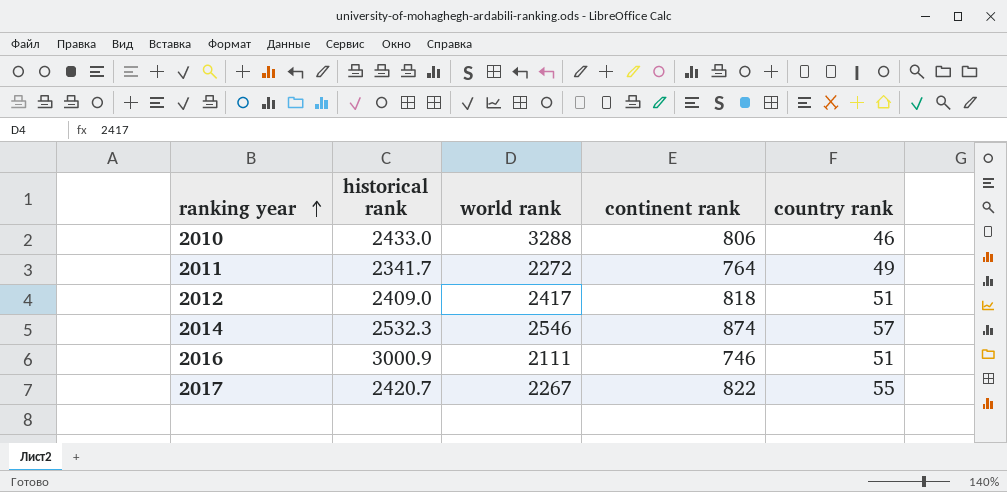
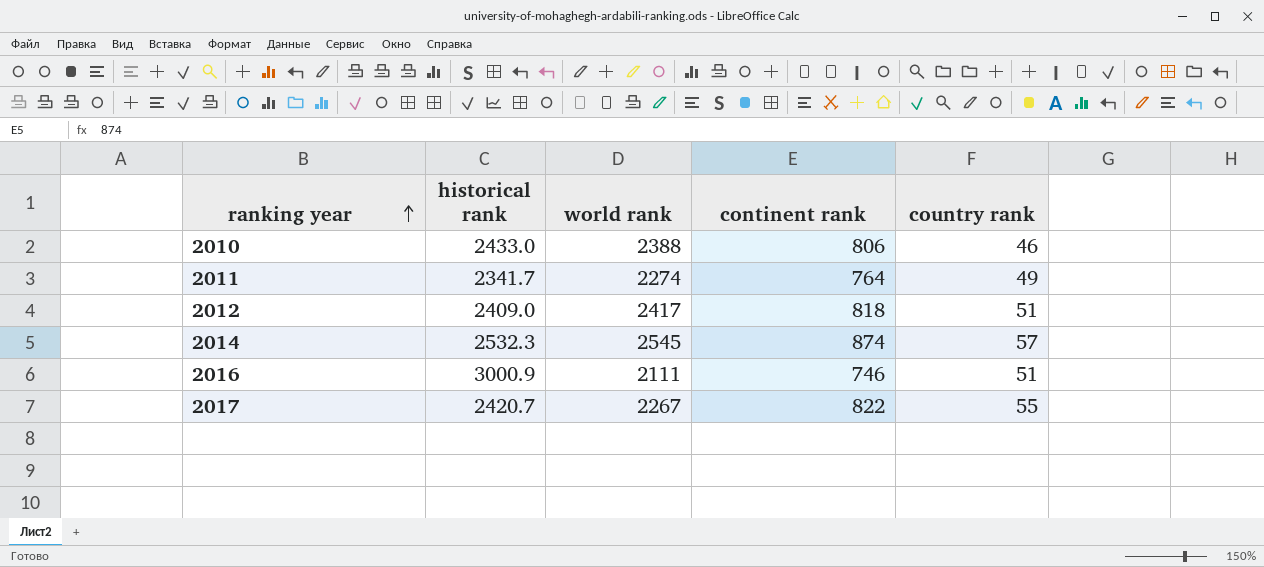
2010 | world rank: 3288 -> 2388
2011 | world rank: 2272 -> 2274
2014 | world rank: 2546 -> 2545

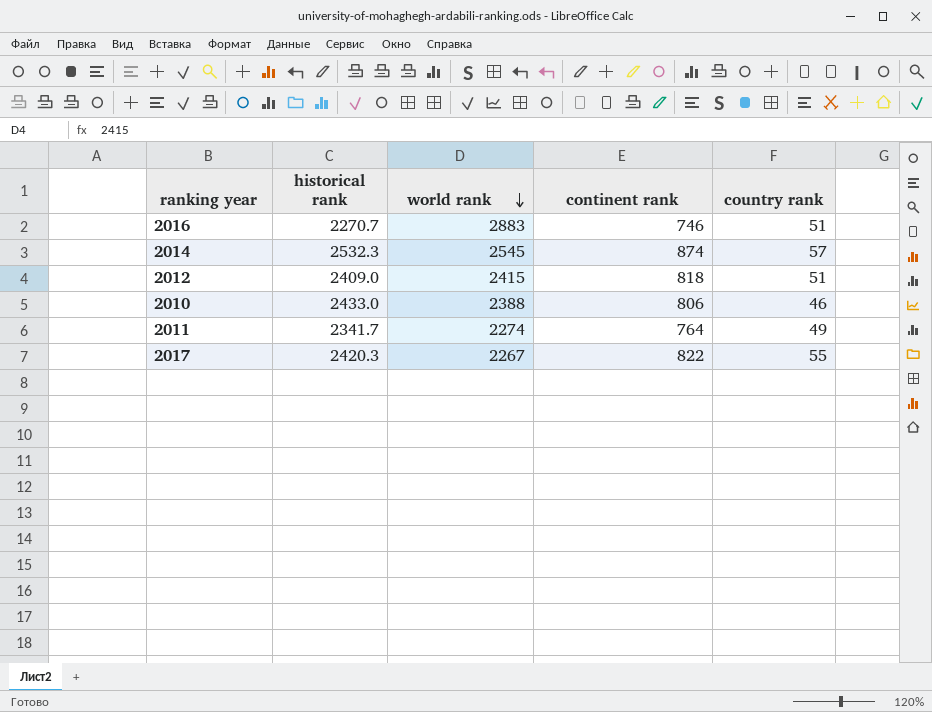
row order: ranking year ascending -> world rank descending
2016 | historical rank: 3000.9 -> 2270.7
2016 | world rank: 2111 -> 2883
2012 | world rank: 2417 -> 2415
2017 | historical rank: 2420.7 -> 2420.3

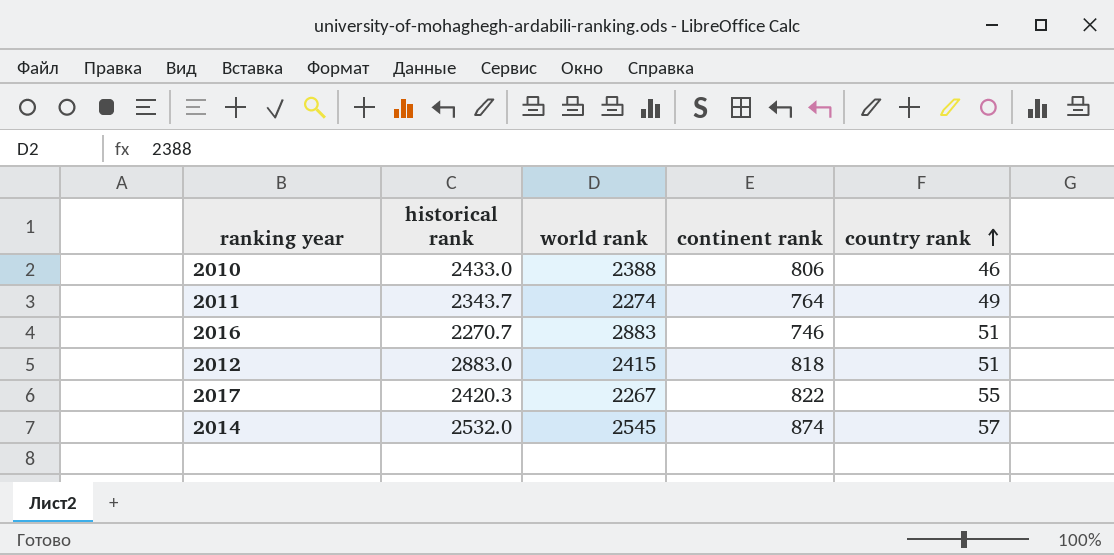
row order: world rank descending -> country rank ascending
2011 | historical rank: 2341.7 -> 2343.7
2012 | historical rank: 2409.0 -> 2883.0
2014 | historical rank: 2532.3 -> 2532.0

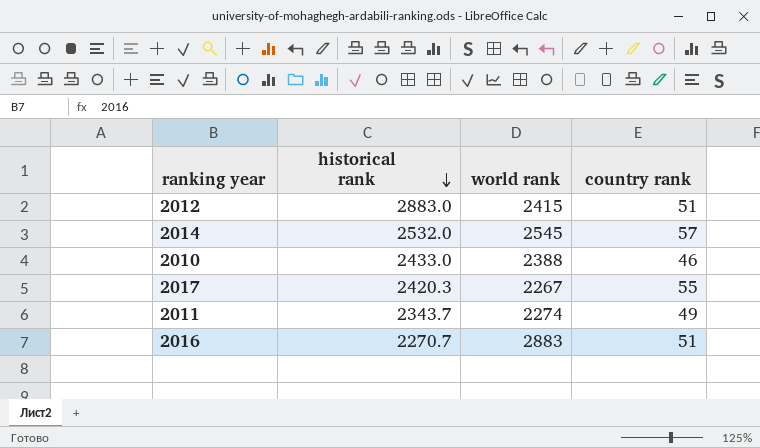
row order: country rank ascending -> historical rank descending
column continent rank | position: 4 -> none

